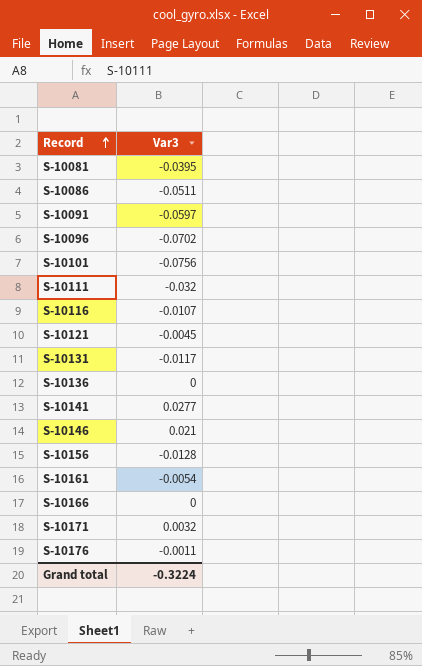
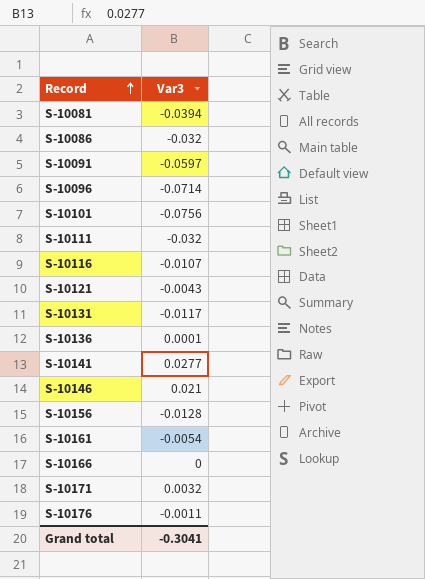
S-10081 | Var3: -0.0395 -> -0.0394
S-10086 | Var3: -0.0511 -> -0.032
S-10096 | Var3: -0.0702 -> -0.0714
S-10121 | Var3: -0.0045 -> -0.0043
S-10136 | Var3: 0 -> 0.0001
Grand total | Var3: -0.3224 -> -0.3041

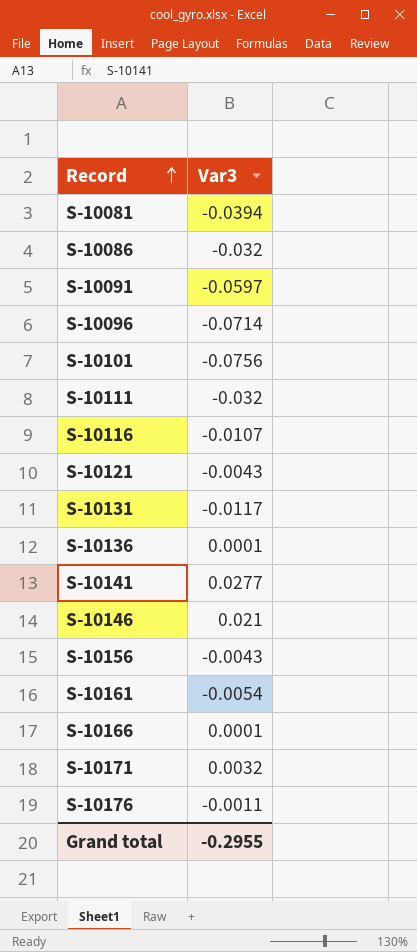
S-10156 | Var3: -0.0128 -> -0.0043
S-10166 | Var3: 0 -> 0.0001
Grand total | Var3: -0.3041 -> -0.2955

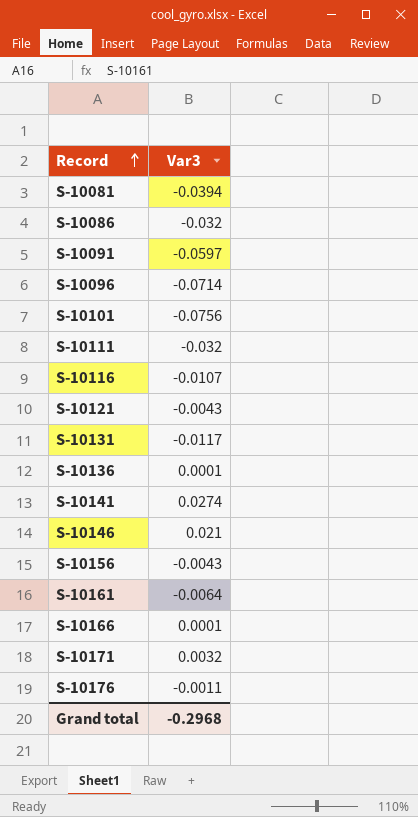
S-10141 | Var3: 0.0277 -> 0.0274
S-10161 | Var3: -0.0054 -> -0.0064
Grand total | Var3: -0.2955 -> -0.2968

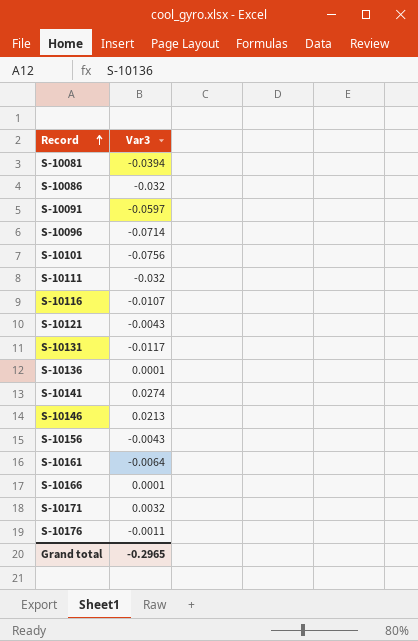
S-10146 | Var3: 0.021 -> 0.0213
Grand total | Var3: -0.2968 -> -0.2965

